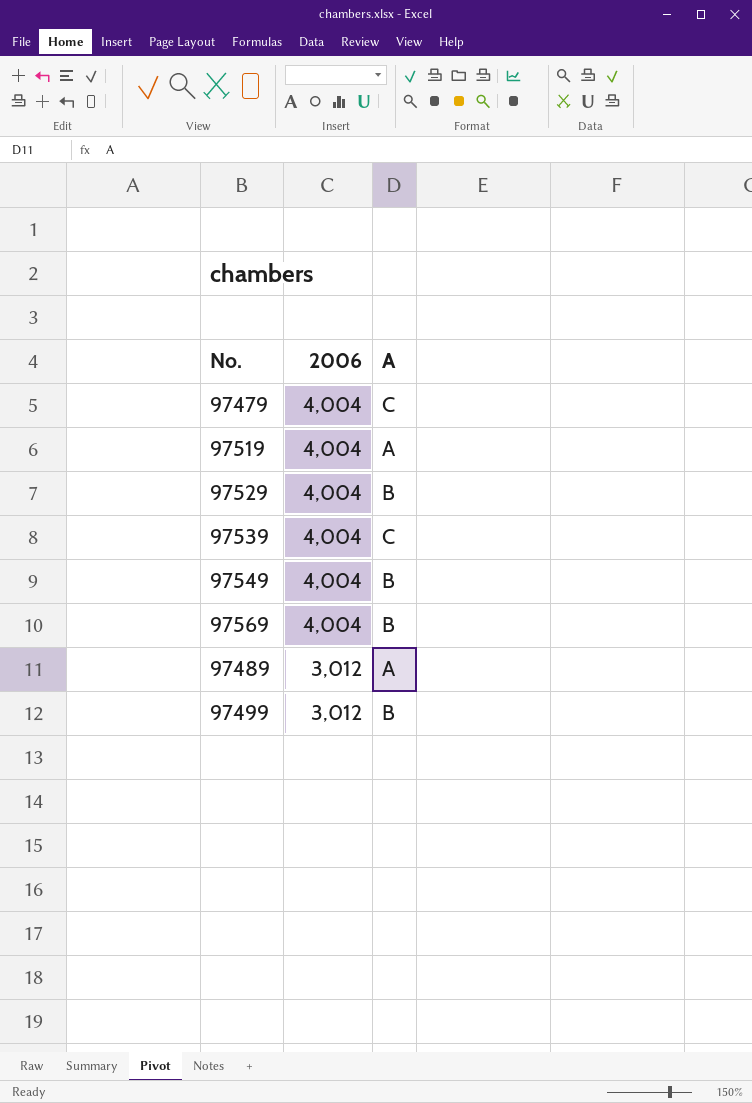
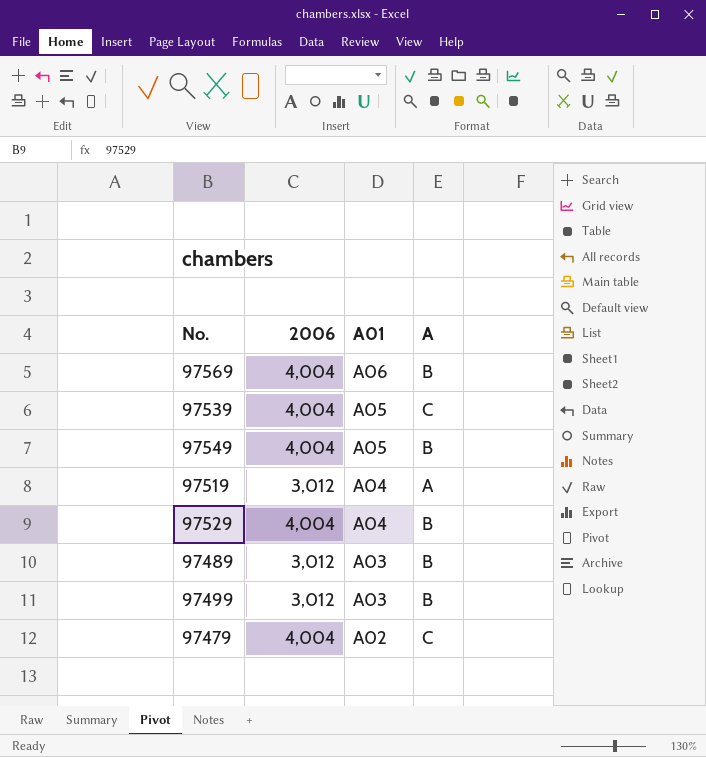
row order: 2006 descending -> A01 descending
column A01 | position: none -> 3
97519 | 2006: 4,004 -> 3,012
97489 | A: A -> B

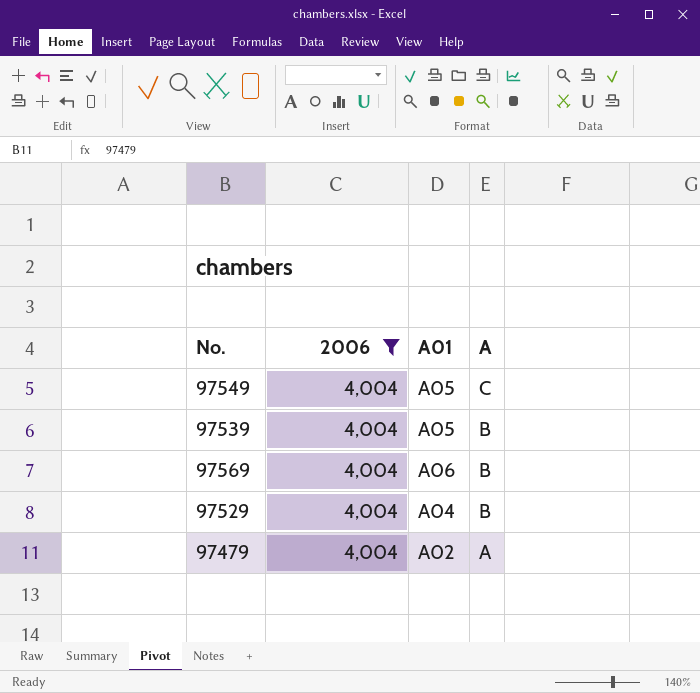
filter: none -> 2006 = 4,004
row order: A01 descending -> A descending
97549 | A: B -> C
97539 | A: C -> B
97479 | A: C -> A

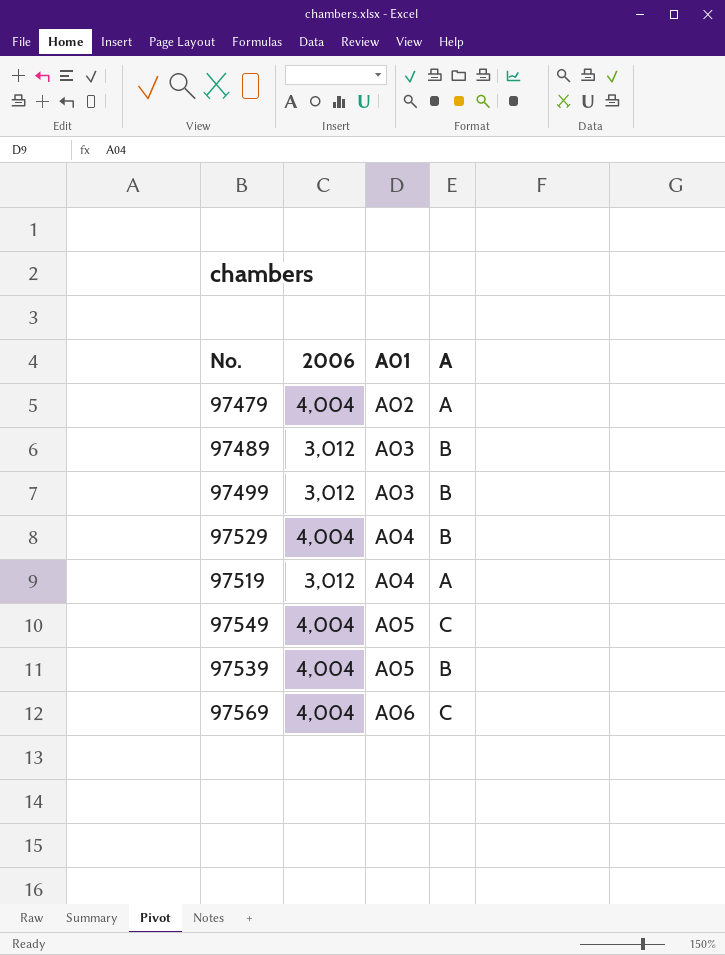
filter: 2006 = 4,004 -> none
row order: A descending -> A01 ascending
97569 | A: B -> C

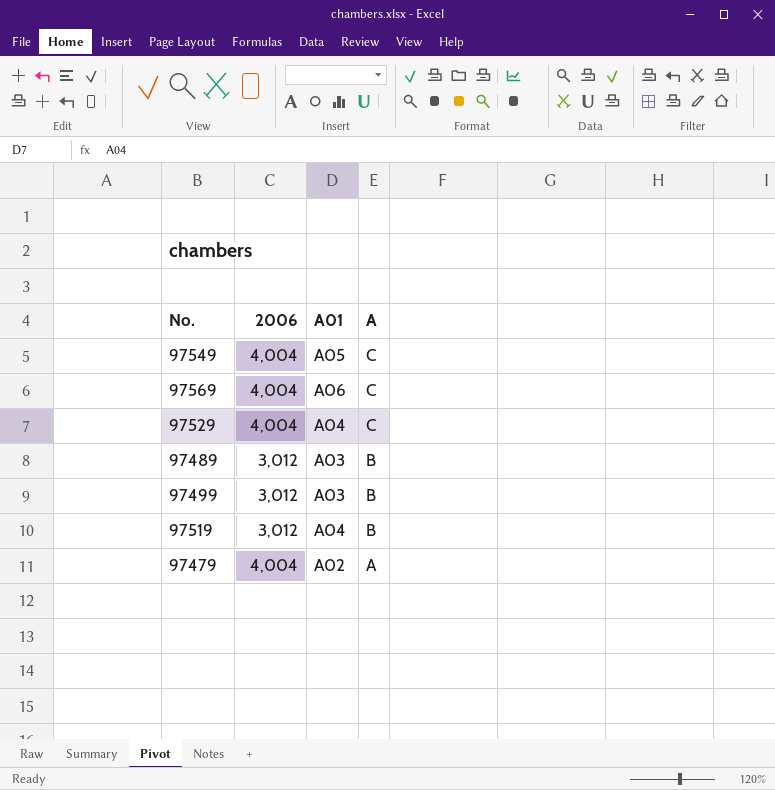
row order: A01 ascending -> A descending
row 97539: 4,004 | A05 | B -> none
97529 | A: B -> C
97519 | A: A -> B

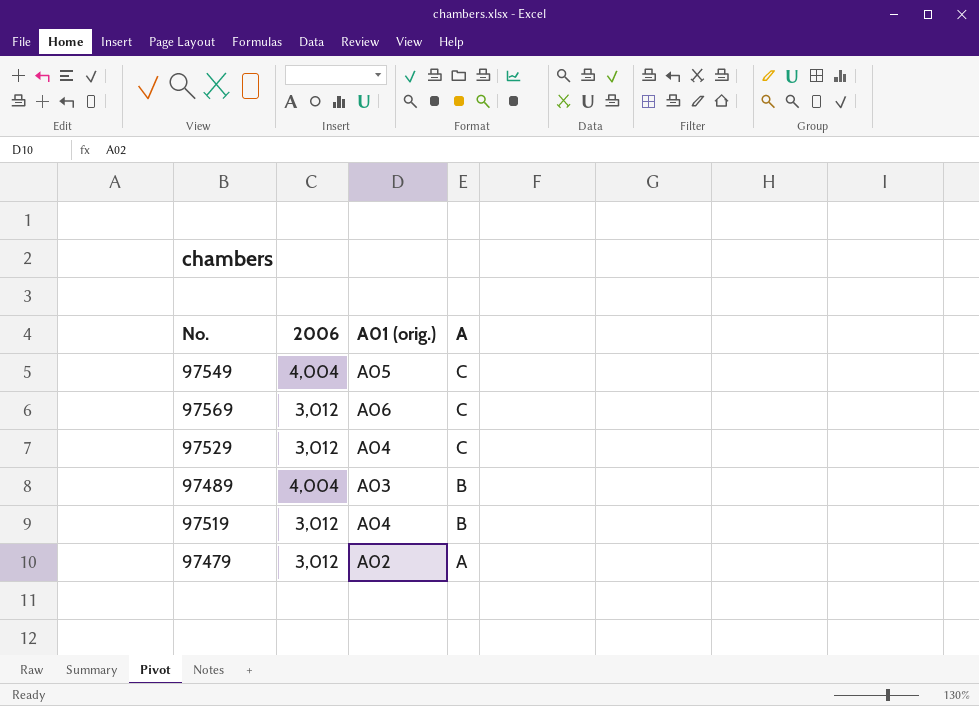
column name: A01 -> A01 (orig.)
row 97499: 3,012 | A03 | B -> none
97569 | 2006: 4,004 -> 3,012
97529 | 2006: 4,004 -> 3,012
97489 | 2006: 3,012 -> 4,004
97479 | 2006: 4,004 -> 3,012

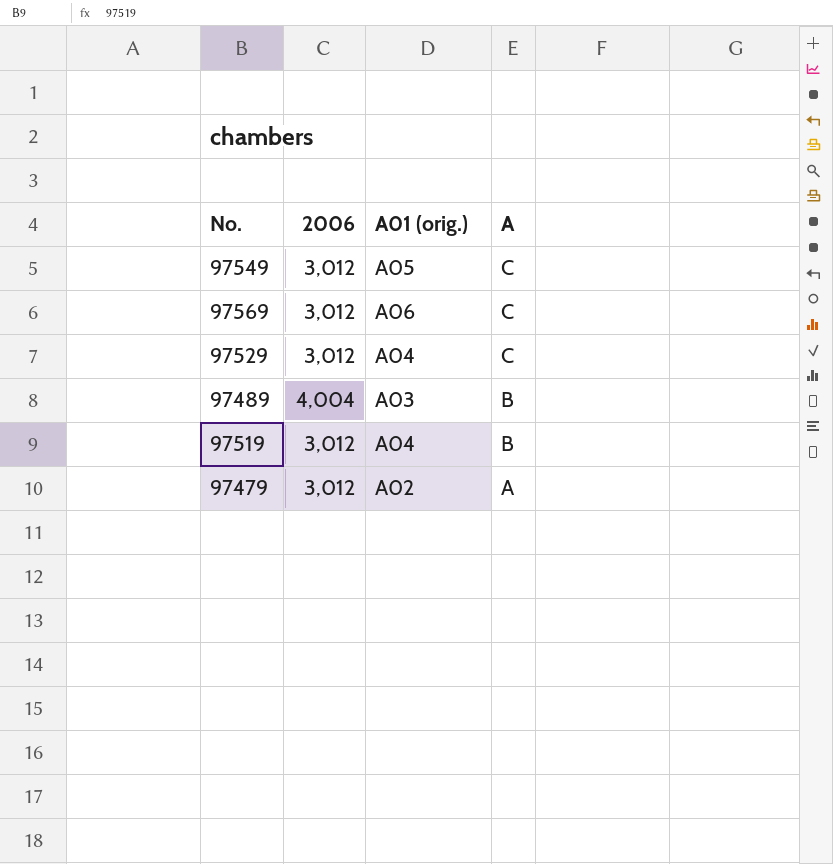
97549 | 2006: 4,004 -> 3,012

